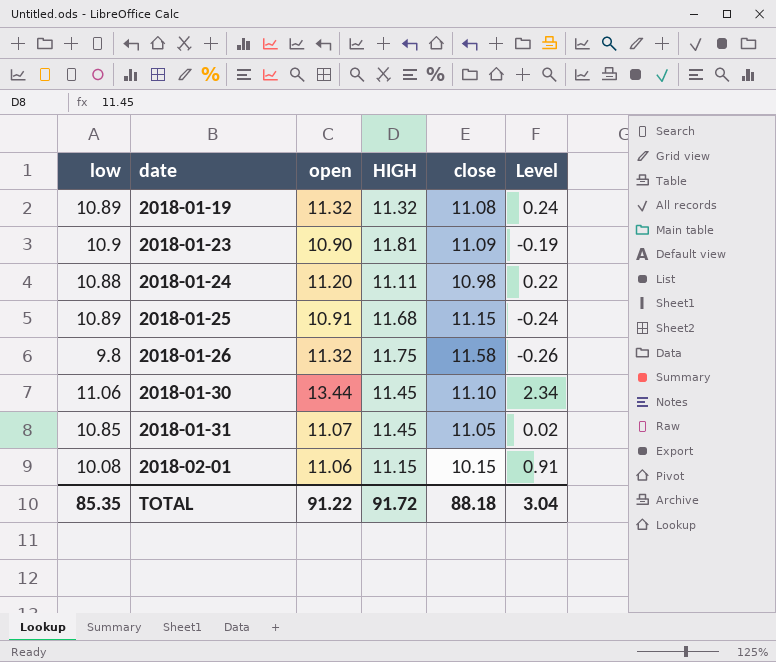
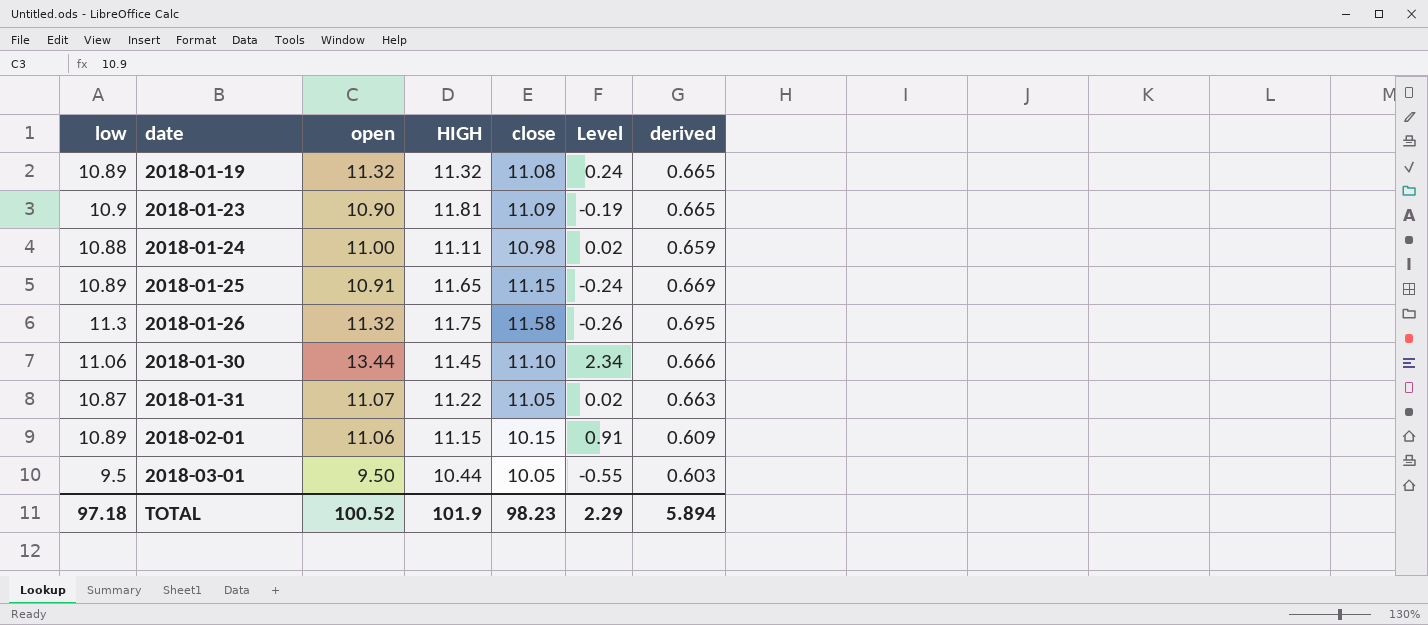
column derived | formula: none -> [close] * 0.06
2018-01-24 | open: 11.20 -> 11.00
2018-01-24 | Level: 0.22 -> 0.02
2018-01-25 | HIGH: 11.68 -> 11.65
2018-01-26 | low: 9.8 -> 11.3
2018-01-31 | low: 10.85 -> 10.87
2018-01-31 | HIGH: 11.45 -> 11.22
2018-02-01 | low: 10.08 -> 10.89
row 2018-03-01: none -> 9.5 | 9.50 | 10.44 | 10.05 | -0.55 | 0.603
TOTAL | low: 85.35 -> 97.18
TOTAL | open: 91.22 -> 100.52
TOTAL | HIGH: 91.72 -> 101.9
TOTAL | close: 88.18 -> 98.23
TOTAL | Level: 3.04 -> 2.29

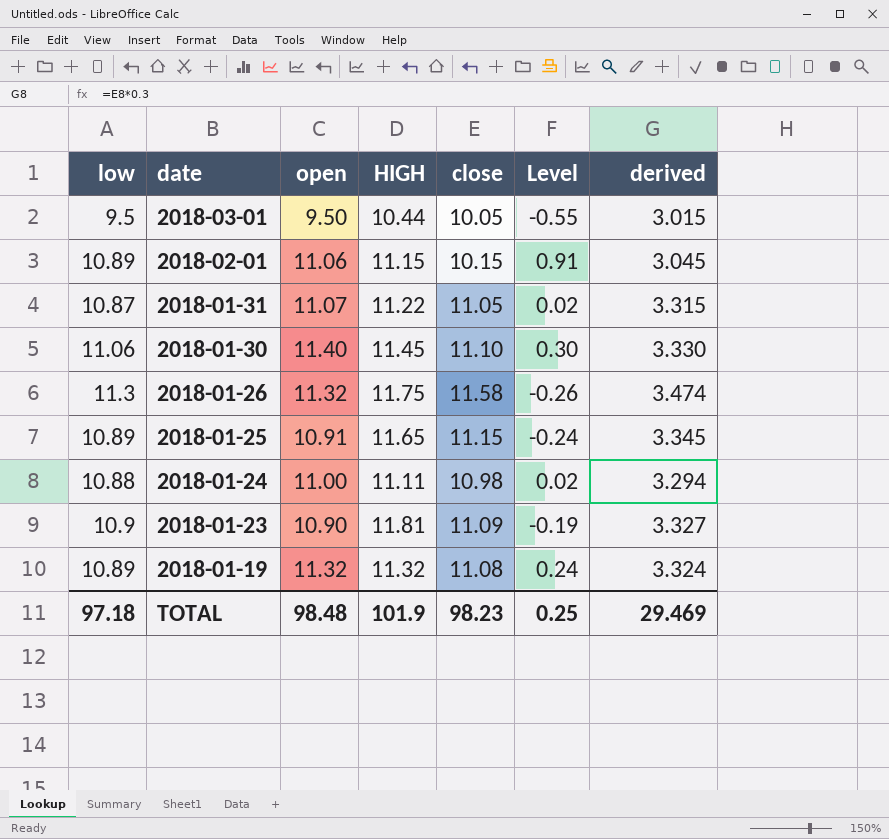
row order: date ascending -> date descending
column derived | formula: [close] * 0.06 -> [close] * 0.3
2018-01-30 | open: 13.44 -> 11.40
2018-01-30 | Level: 2.34 -> 0.30
TOTAL | open: 100.52 -> 98.48
TOTAL | Level: 2.29 -> 0.25
TOTAL | derived: 5.894 -> 29.469

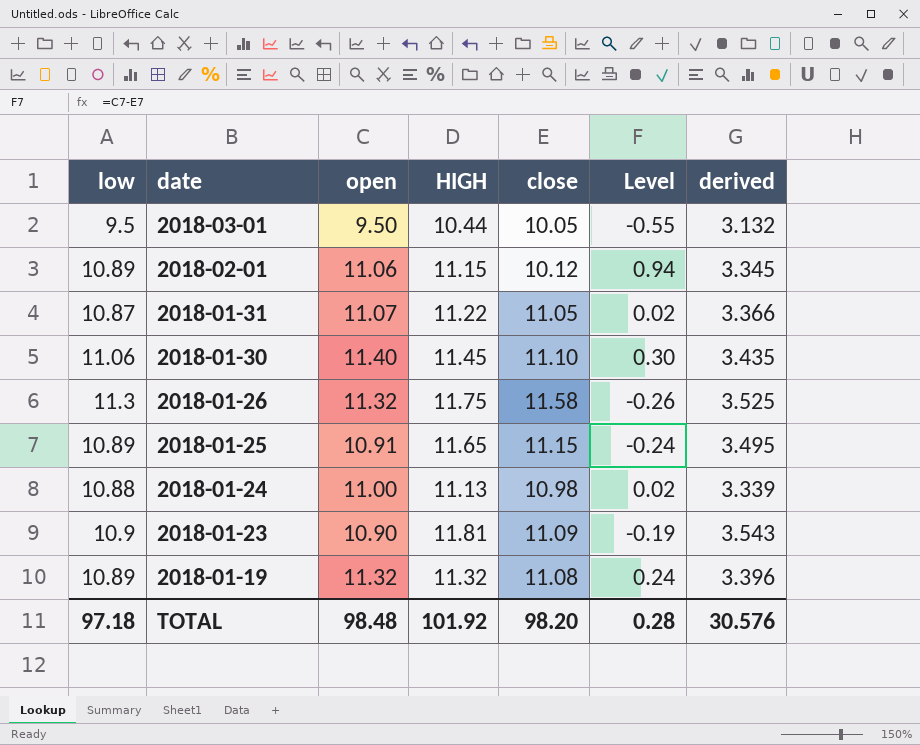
column derived | formula: [close] * 0.3 -> [HIGH] * 0.3
2018-02-01 | close: 10.15 -> 10.12
2018-02-01 | Level: 0.91 -> 0.94
2018-01-24 | HIGH: 11.11 -> 11.13
TOTAL | HIGH: 101.9 -> 101.92
TOTAL | close: 98.23 -> 98.20
TOTAL | Level: 0.25 -> 0.28
TOTAL | derived: 29.469 -> 30.576

